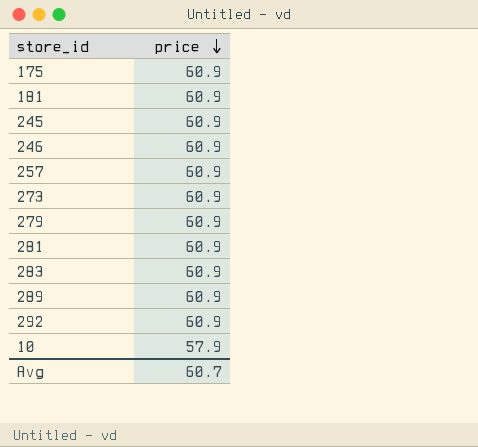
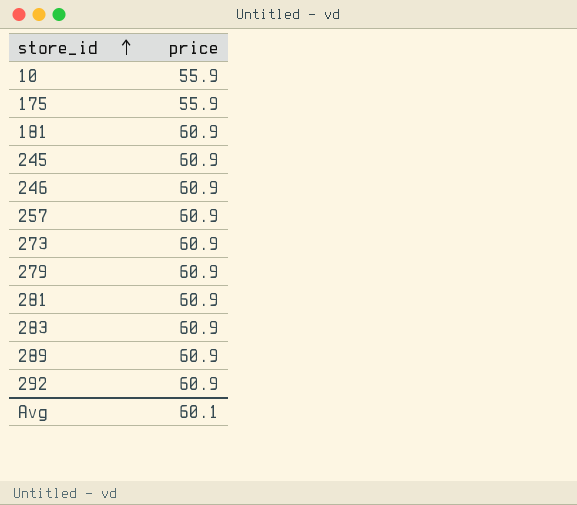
row order: price descending -> store_id ascending
10 | price: 57.9 -> 55.9
175 | price: 60.9 -> 55.9
Avg | price: 60.7 -> 60.1

